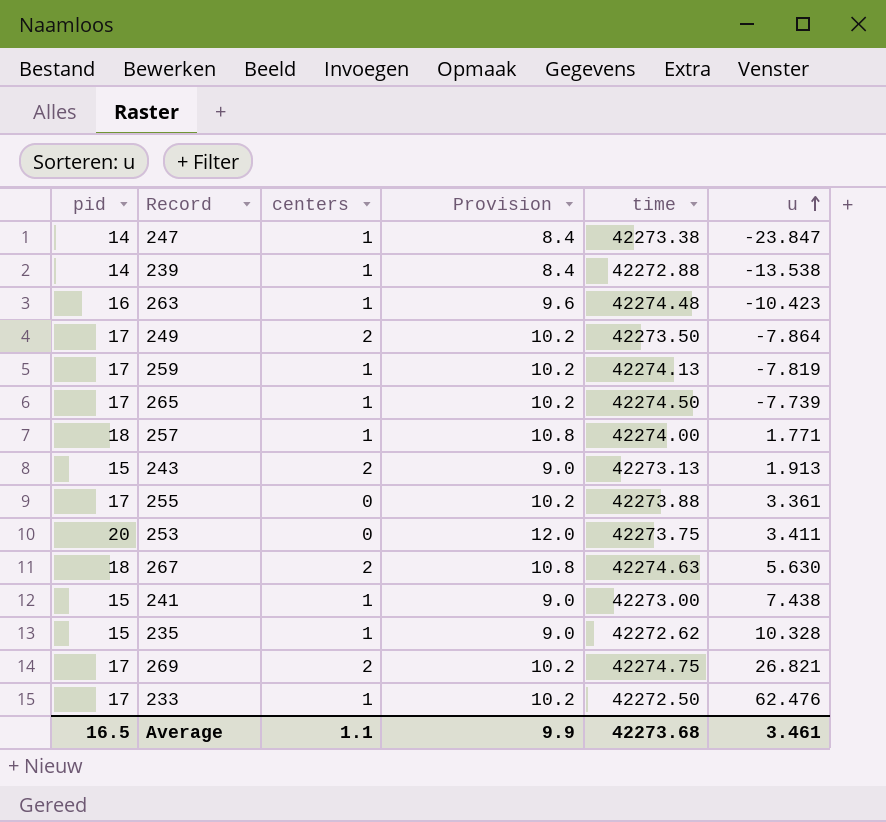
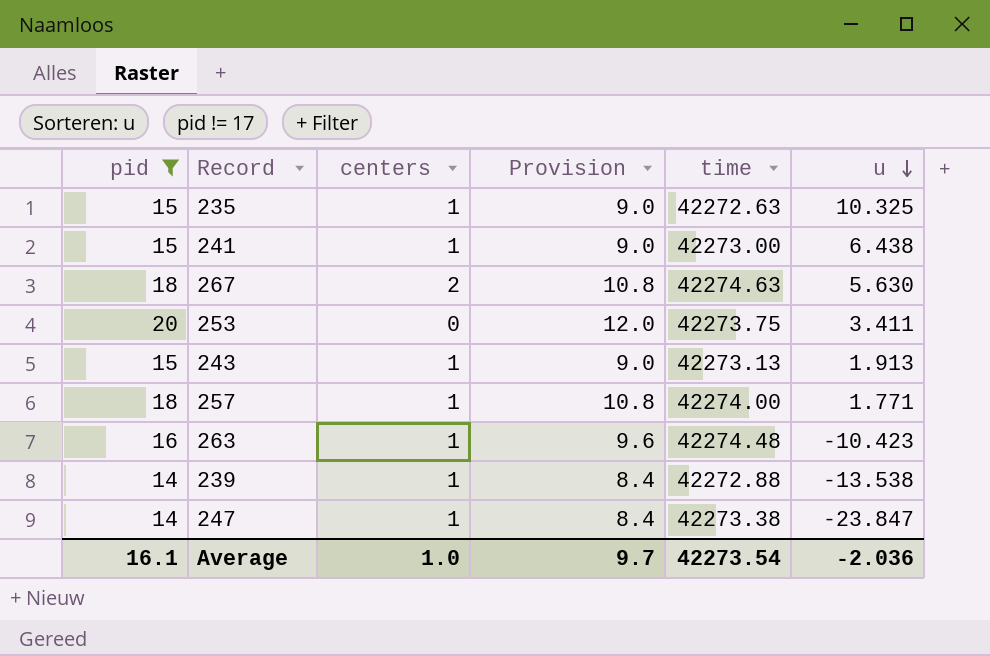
filter: none -> pid != 17
row order: u ascending -> u descending
235 | time: 42272.62 -> 42272.63
235 | u: 10.328 -> 10.325
241 | u: 7.438 -> 6.438
243 | centers: 2 -> 1
Average | pid: 16.5 -> 16.1
Average | centers: 1.1 -> 1.0
Average | Provision: 9.9 -> 9.7
Average | time: 42273.68 -> 42273.54
Average | u: 3.461 -> -2.036

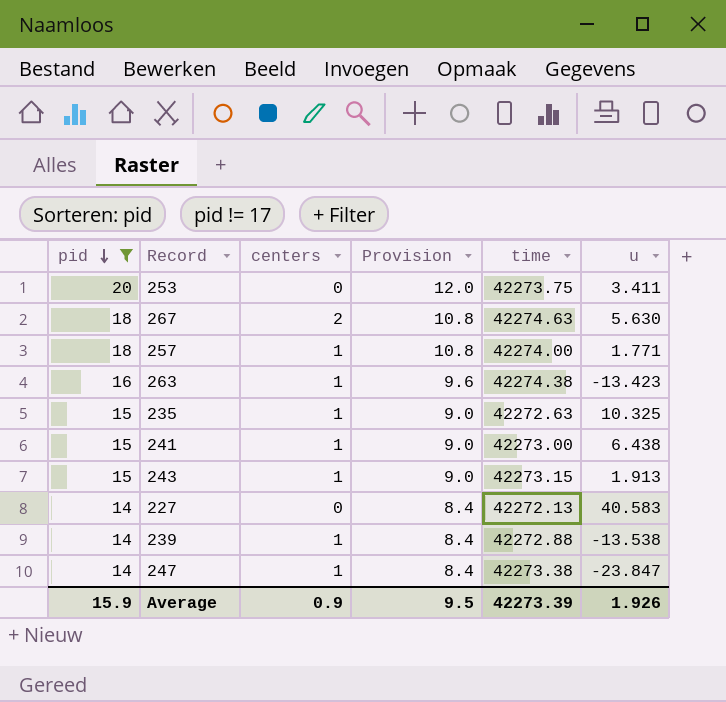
row order: u descending -> pid descending
263 | time: 42274.48 -> 42274.38
263 | u: -10.423 -> -13.423
243 | time: 42273.13 -> 42273.15
row 227: none -> 14 | 0 | 8.4 | 42272.13 | 40.583
Average | pid: 16.1 -> 15.9
Average | centers: 1.0 -> 0.9
Average | Provision: 9.7 -> 9.5
Average | time: 42273.54 -> 42273.39
Average | u: -2.036 -> 1.926

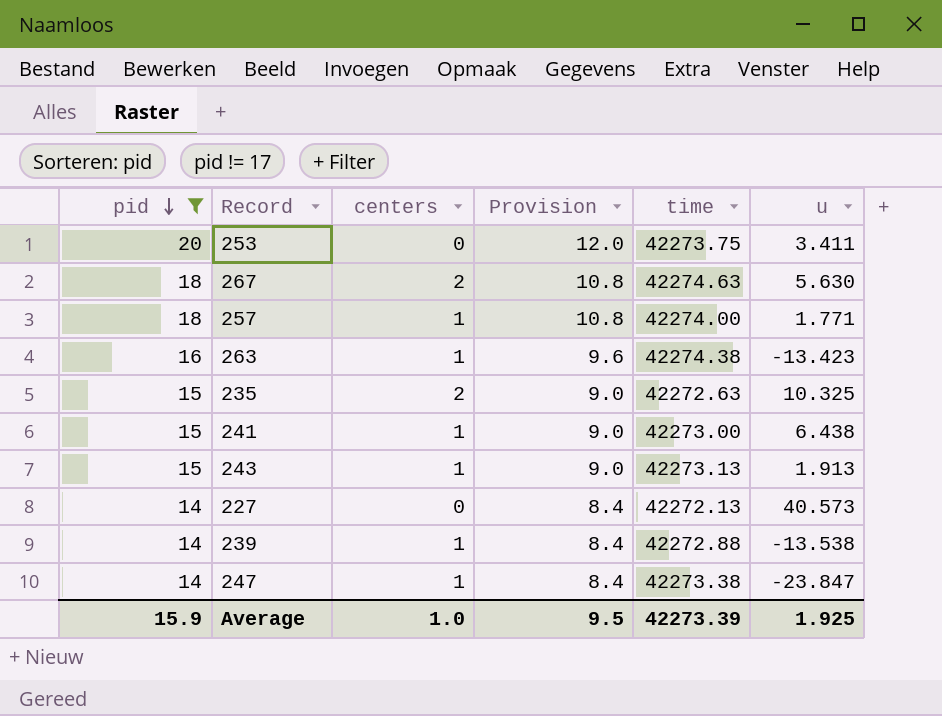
235 | centers: 1 -> 2
243 | time: 42273.15 -> 42273.13
227 | u: 40.583 -> 40.573
Average | centers: 0.9 -> 1.0
Average | u: 1.926 -> 1.925

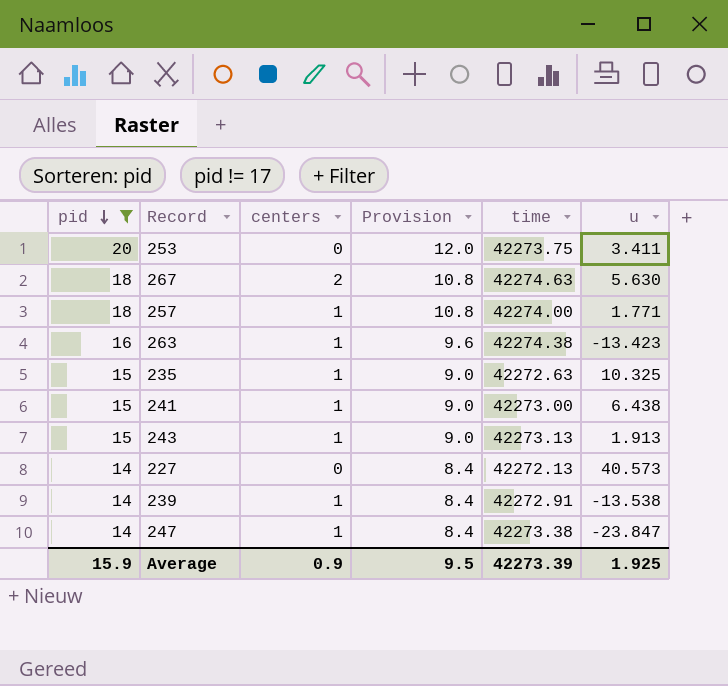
235 | centers: 2 -> 1
239 | time: 42272.88 -> 42272.91
Average | centers: 1.0 -> 0.9

